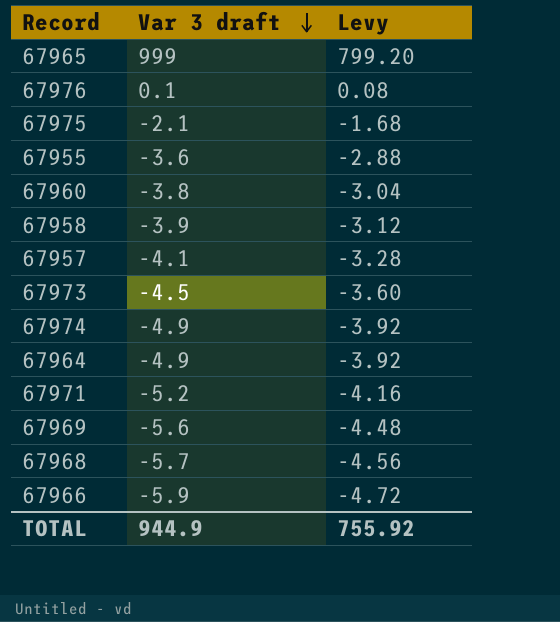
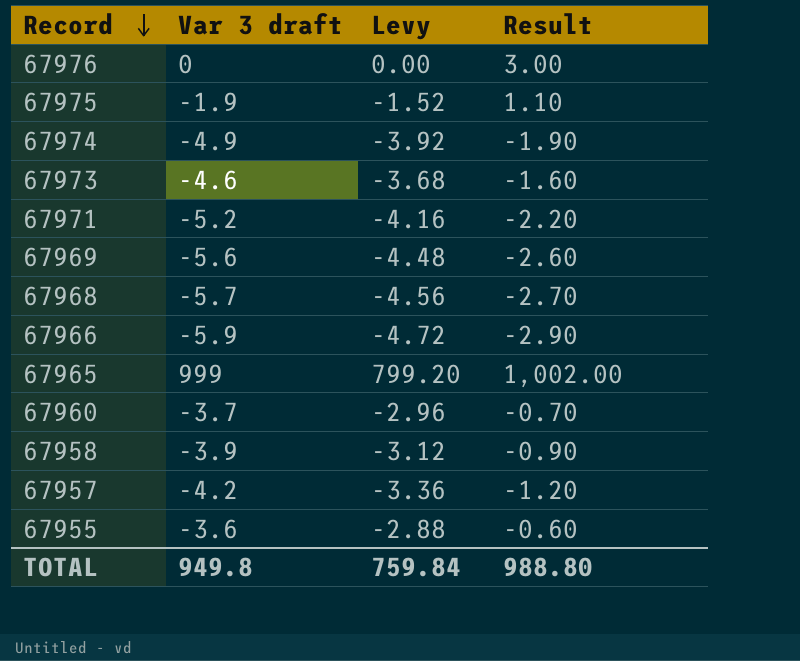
row order: Var 3 draft descending -> Record descending
column Result | formula: none -> [Var 3 draft] + 3
row 67964: -4.9 | -3.92 -> none
67976 | Var 3 draft: 0.1 -> 0
67976 | Levy: 0.08 -> 0.00
67975 | Var 3 draft: -2.1 -> -1.9
67975 | Levy: -1.68 -> -1.52
67973 | Var 3 draft: -4.5 -> -4.6
67973 | Levy: -3.60 -> -3.68
67960 | Var 3 draft: -3.8 -> -3.7
67960 | Levy: -3.04 -> -2.96
67957 | Var 3 draft: -4.1 -> -4.2
67957 | Levy: -3.28 -> -3.36
TOTAL | Var 3 draft: 944.9 -> 949.8
TOTAL | Levy: 755.92 -> 759.84

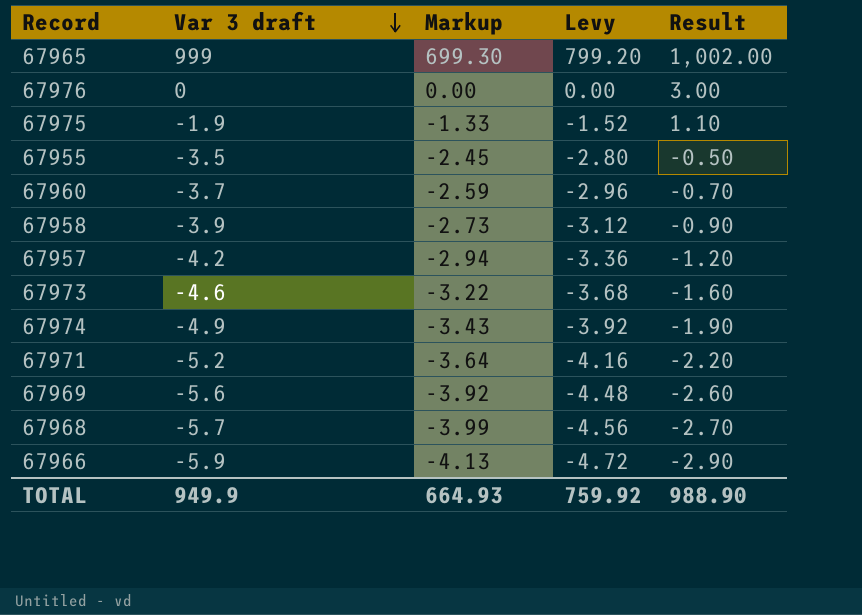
row order: Record descending -> Var 3 draft descending
column Markup | formula: none -> [Var 3 draft] * 0.7
67955 | Var 3 draft: -3.6 -> -3.5
67955 | Levy: -2.88 -> -2.80
67955 | Result: -0.60 -> -0.50
TOTAL | Var 3 draft: 949.8 -> 949.9
TOTAL | Levy: 759.84 -> 759.92
TOTAL | Result: 988.80 -> 988.90

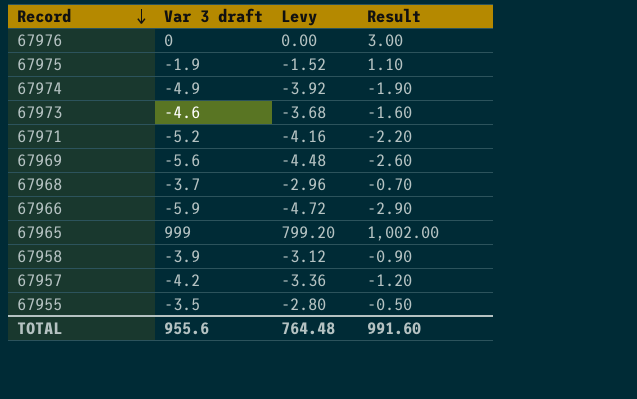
row order: Var 3 draft descending -> Record descending
column Markup | formula: [Var 3 draft] * 0.7 -> none
row 67960: -3.7 | -2.59 | -2.96 | -0.70 -> none
67968 | Var 3 draft: -5.7 -> -3.7
67968 | Levy: -4.56 -> -2.96
67968 | Result: -2.70 -> -0.70
TOTAL | Var 3 draft: 949.9 -> 955.6
TOTAL | Levy: 759.92 -> 764.48
TOTAL | Result: 988.90 -> 991.60

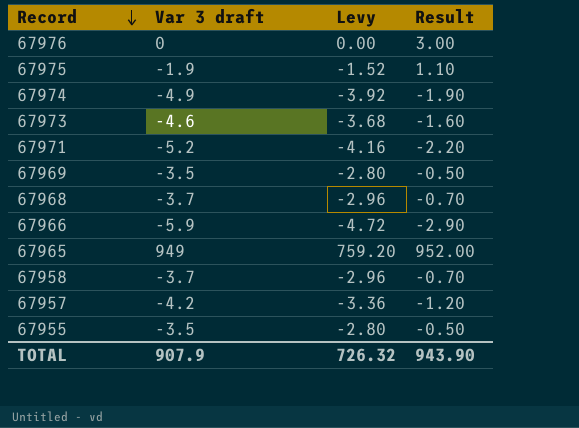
67969 | Var 3 draft: -5.6 -> -3.5
67969 | Levy: -4.48 -> -2.80
67969 | Result: -2.60 -> -0.50
67965 | Var 3 draft: 999 -> 949
67965 | Levy: 799.20 -> 759.20
67965 | Result: 1,002.00 -> 952.00
67958 | Var 3 draft: -3.9 -> -3.7
67958 | Levy: -3.12 -> -2.96
67958 | Result: -0.90 -> -0.70
TOTAL | Var 3 draft: 955.6 -> 907.9
TOTAL | Levy: 764.48 -> 726.32
TOTAL | Result: 991.60 -> 943.90

